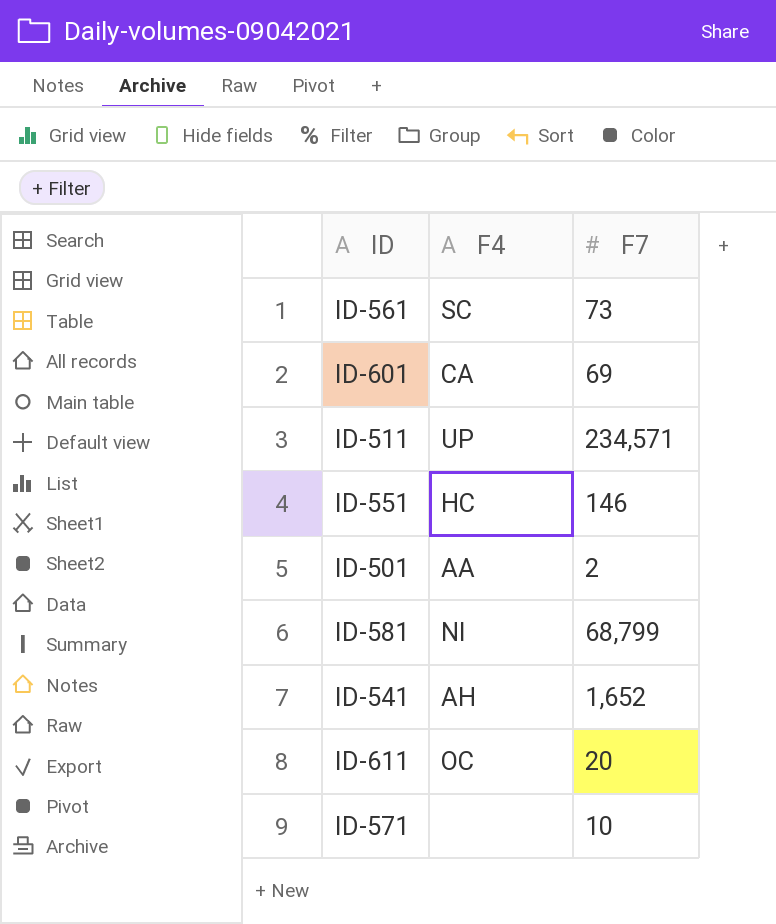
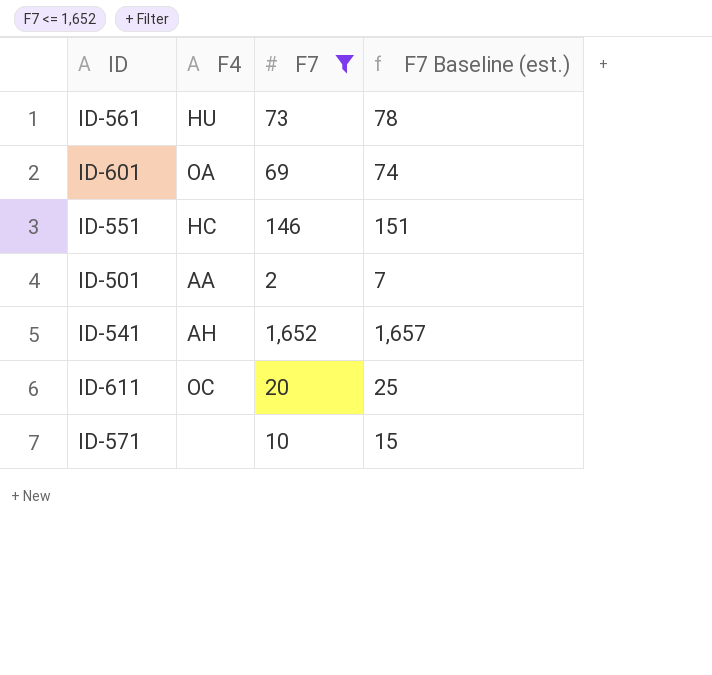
filter: none -> F7 <= 1,652
column F7 Baseline (est.) | formula: none -> [F7] + 5
ID-561 | F4: SC -> HU
ID-601 | F4: CA -> OA

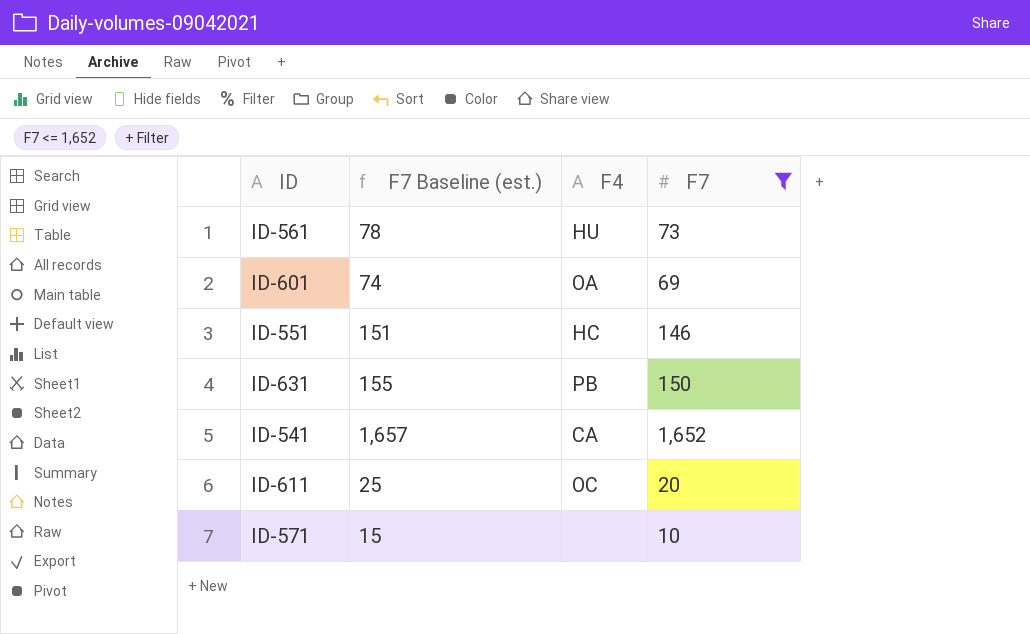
column F7 Baseline (est.) | position: 4 -> 2
row ID-501: AA | 2 | 7 -> none
row ID-631: none -> 155 | PB | 150
ID-541 | F4: AH -> CA

